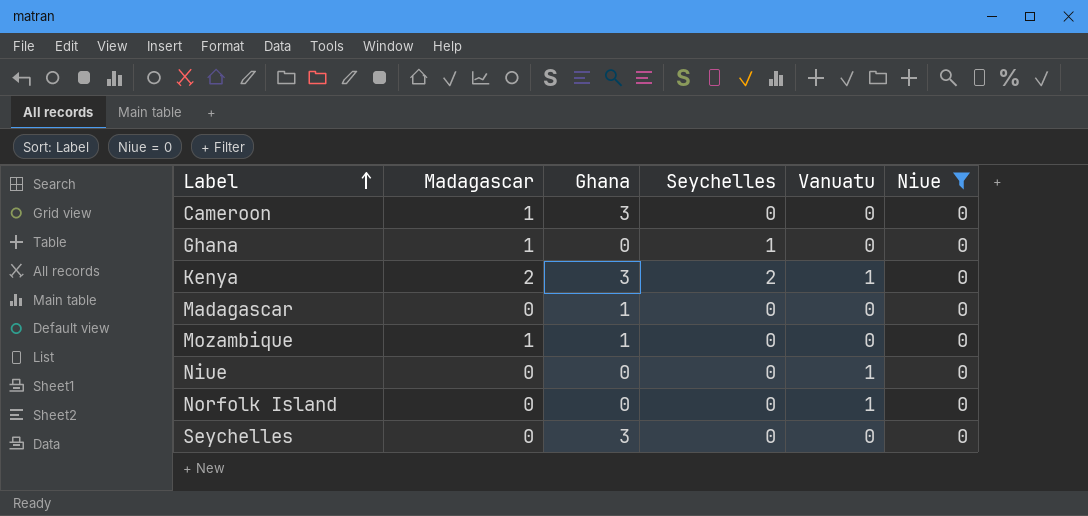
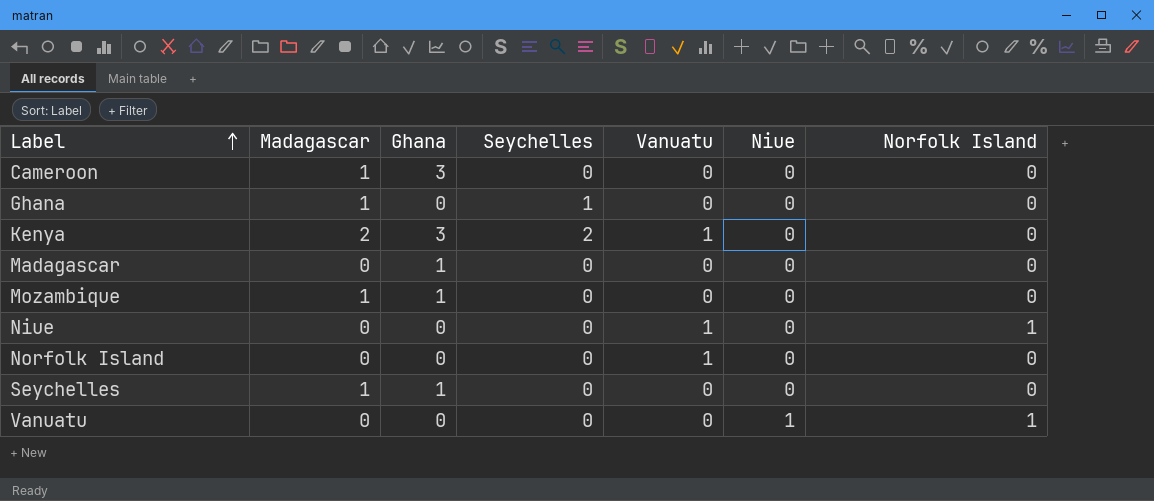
filter: Niue = 0 -> none
column Norfolk Island | position: none -> 7
Seychelles | Madagascar: 0 -> 1
Seychelles | Ghana: 3 -> 1

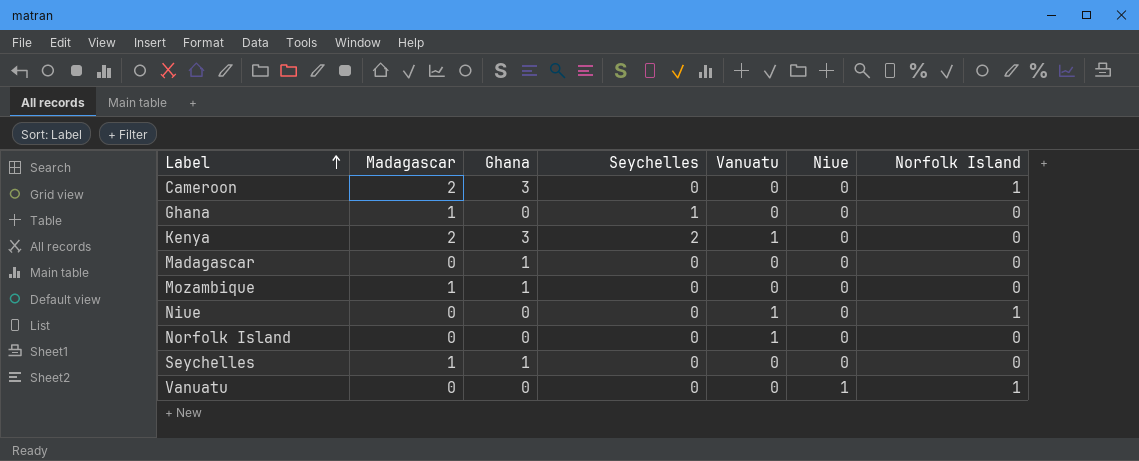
Cameroon | Madagascar: 1 -> 2
Cameroon | Norfolk Island: 0 -> 1

